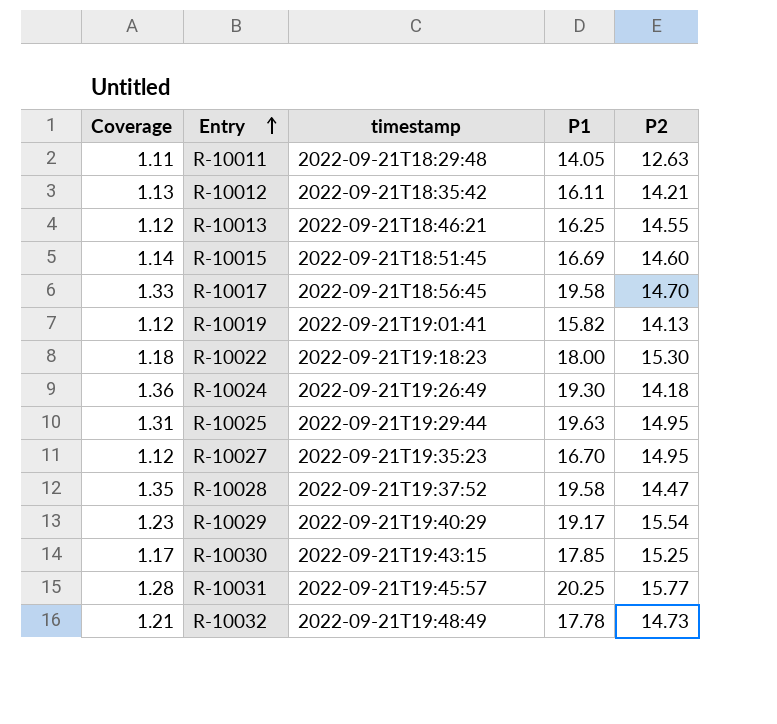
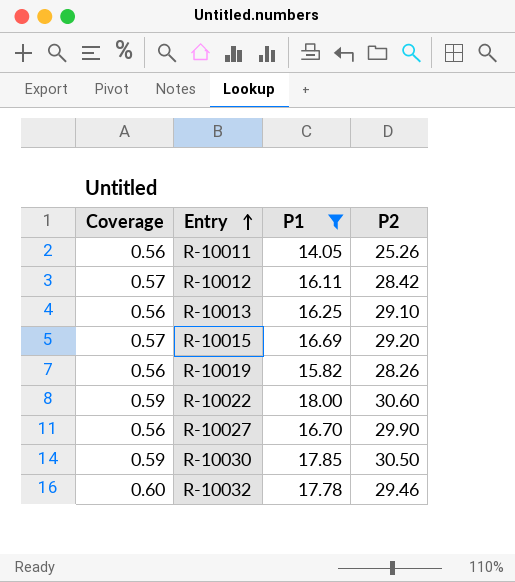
filter: none -> P1 <= 18.00
column timestamp | position: 3 -> none
R-10011 | Coverage: 1.11 -> 0.56
R-10011 | P2: 12.63 -> 25.26
R-10012 | Coverage: 1.13 -> 0.57
R-10012 | P2: 14.21 -> 28.42
R-10013 | Coverage: 1.12 -> 0.56
R-10013 | P2: 14.55 -> 29.10
R-10015 | Coverage: 1.14 -> 0.57
R-10015 | P2: 14.60 -> 29.20
R-10019 | Coverage: 1.12 -> 0.56
R-10019 | P2: 14.13 -> 28.26
R-10022 | Coverage: 1.18 -> 0.59
R-10022 | P2: 15.30 -> 30.60
R-10027 | Coverage: 1.12 -> 0.56
R-10027 | P2: 14.95 -> 29.90
R-10030 | Coverage: 1.17 -> 0.59
R-10030 | P2: 15.25 -> 30.50
R-10032 | Coverage: 1.21 -> 0.60
R-10032 | P2: 14.73 -> 29.46

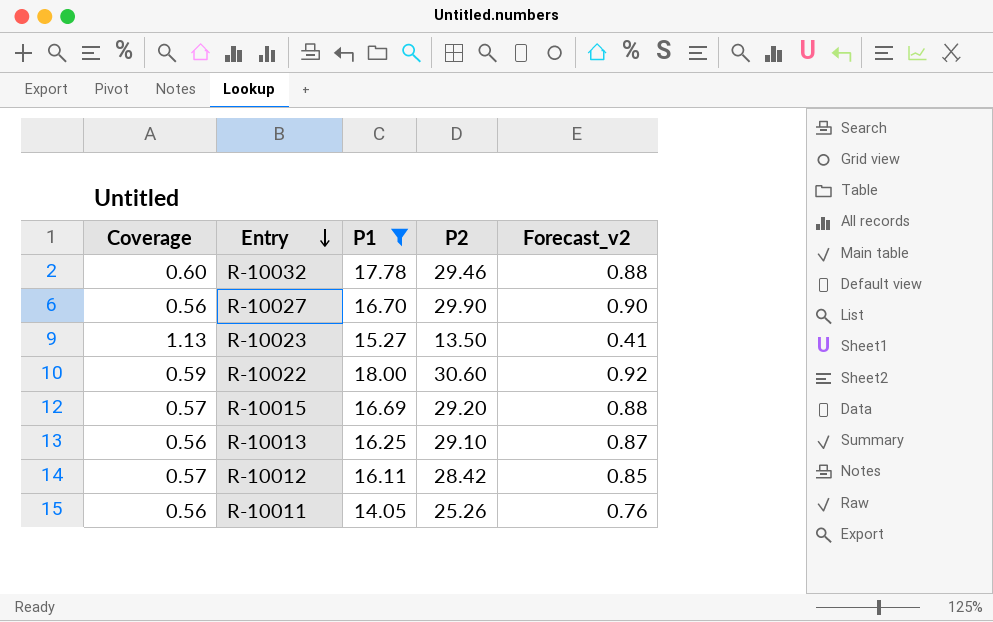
row order: Entry ascending -> Entry descending
column Forecast_v2 | formula: none -> [P2] * 0.03
row R-10019: 0.56 | 15.82 | 28.26 -> none
row R-10030: 0.59 | 17.85 | 30.50 -> none
row R-10023: none -> 1.13 | 15.27 | 13.50 | 0.41

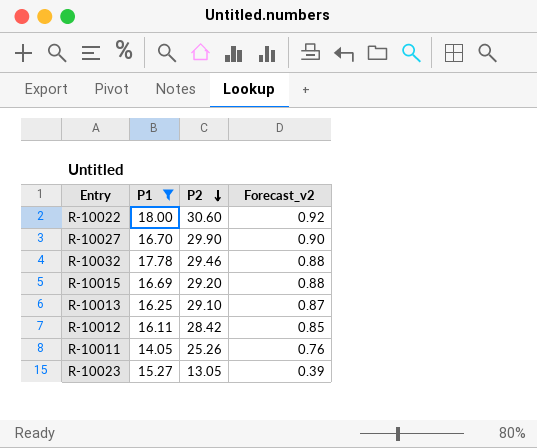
row order: Entry descending -> P2 descending
column Coverage | formula: [P1] / [P2] -> none
R-10023 | P2: 13.50 -> 13.05
R-10023 | Forecast_v2: 0.41 -> 0.39

